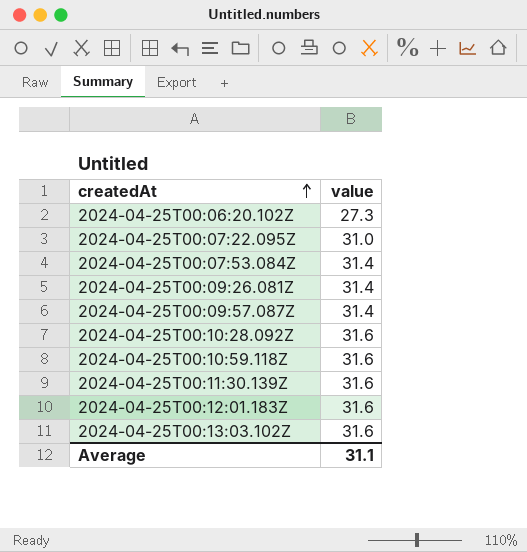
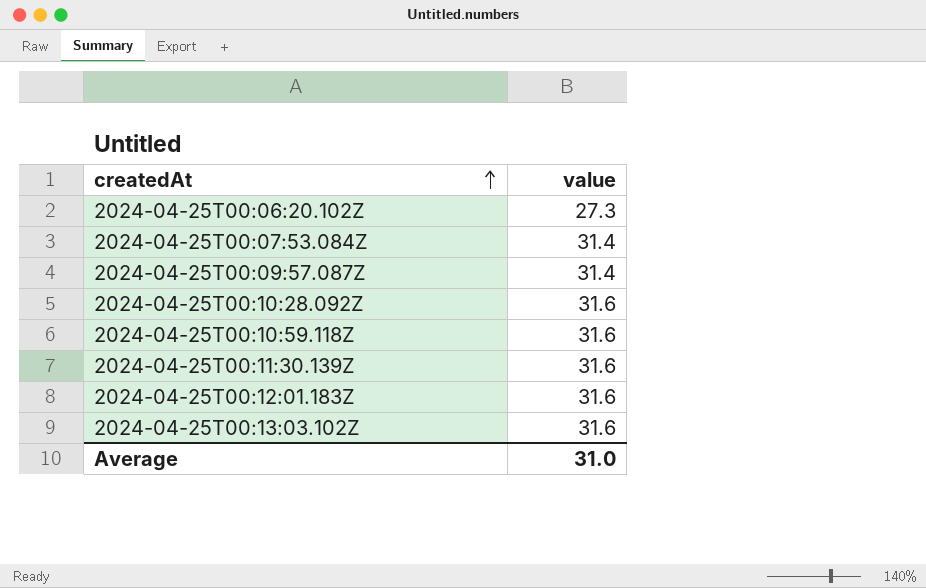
row 2024-04-25T00:07:22.095Z: 31.0 -> none
row 2024-04-25T00:09:26.081Z: 31.4 -> none
Average | value: 31.1 -> 31.0

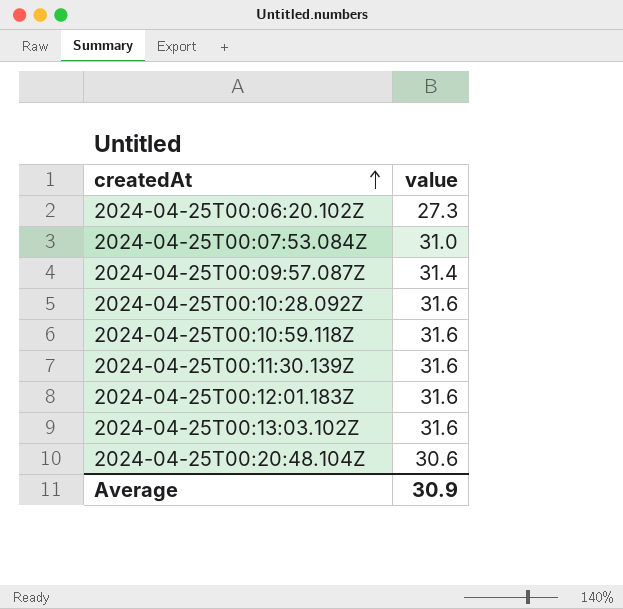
2024-04-25T00:07:53.084Z | value: 31.4 -> 31.0
row 2024-04-25T00:20:48.104Z: none -> 30.6
Average | value: 31.0 -> 30.9

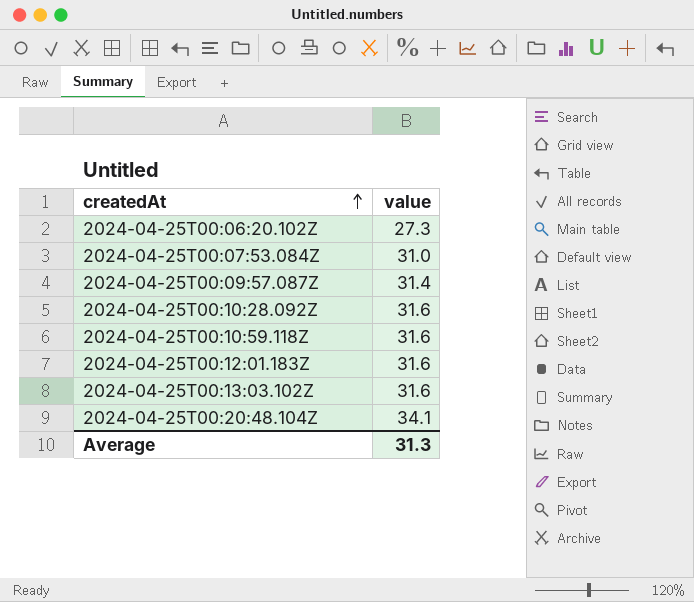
row 2024-04-25T00:11:30.139Z: 31.6 -> none
2024-04-25T00:20:48.104Z | value: 30.6 -> 34.1
Average | value: 30.9 -> 31.3

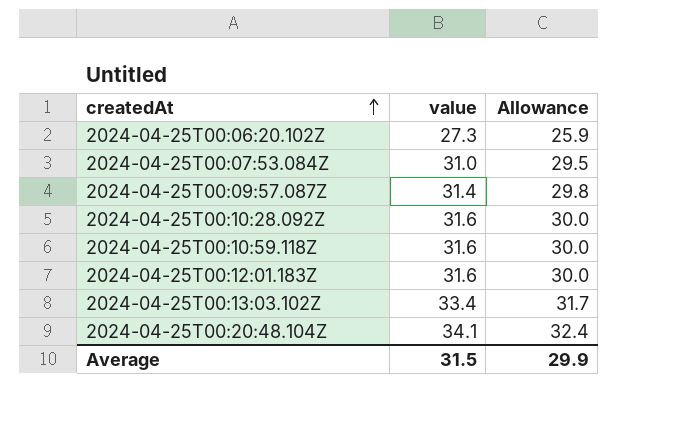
column Allowance | formula: none -> [value] * 0.95
2024-04-25T00:13:03.102Z | value: 31.6 -> 33.4
Average | value: 31.3 -> 31.5

